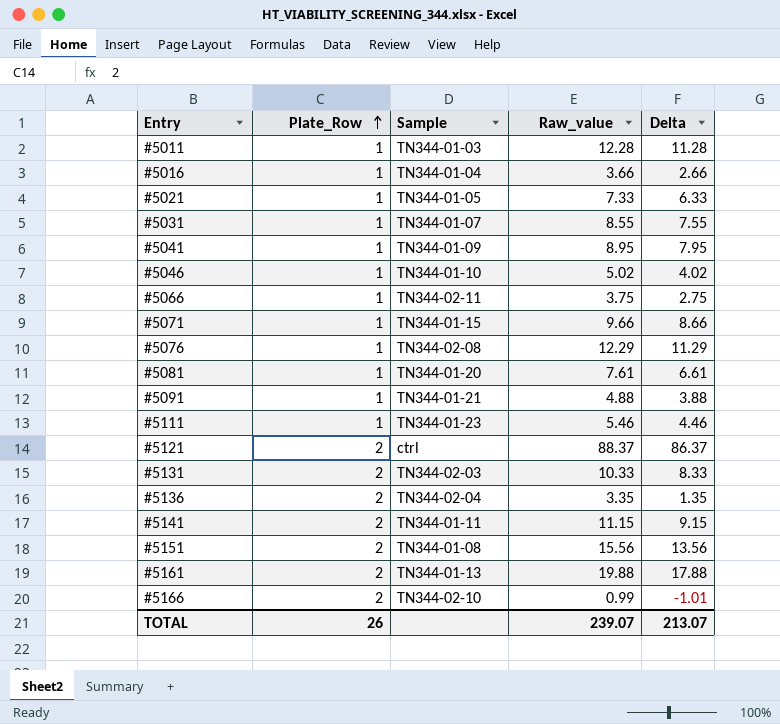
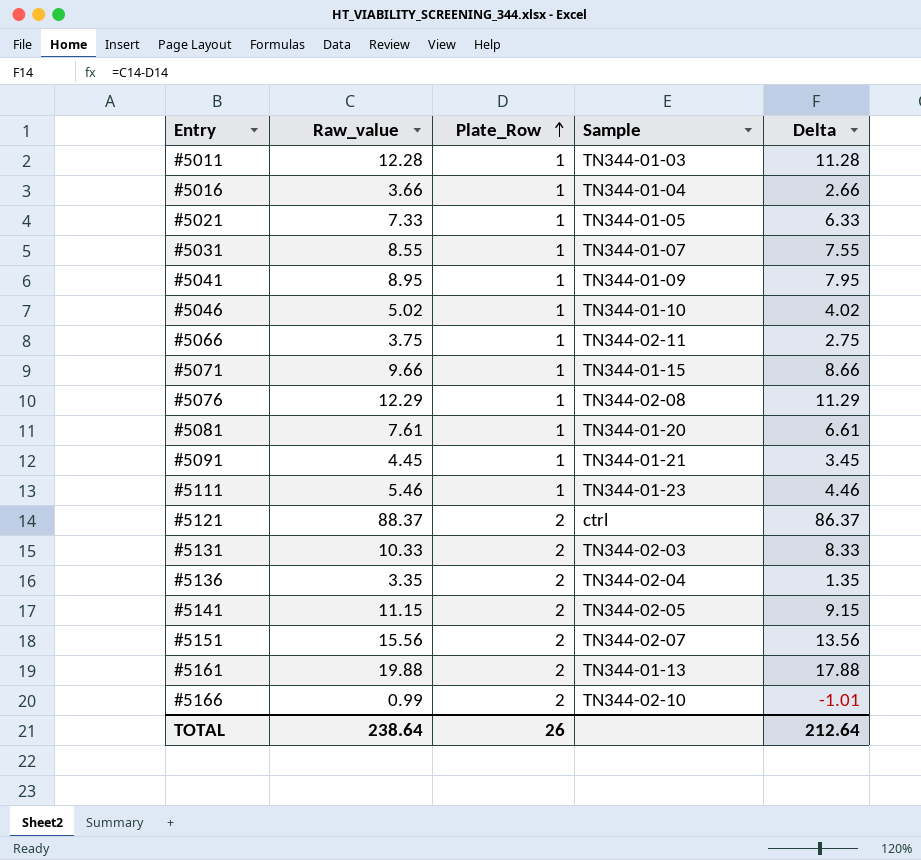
column Raw_value | position: 4 -> 2
#5091 | Raw_value: 4.88 -> 4.45
#5091 | Delta: 3.88 -> 3.45
#5141 | Sample: TN344-01-11 -> TN344-02-05
#5151 | Sample: TN344-01-08 -> TN344-02-07
TOTAL | Raw_value: 239.07 -> 238.64
TOTAL | Delta: 213.07 -> 212.64

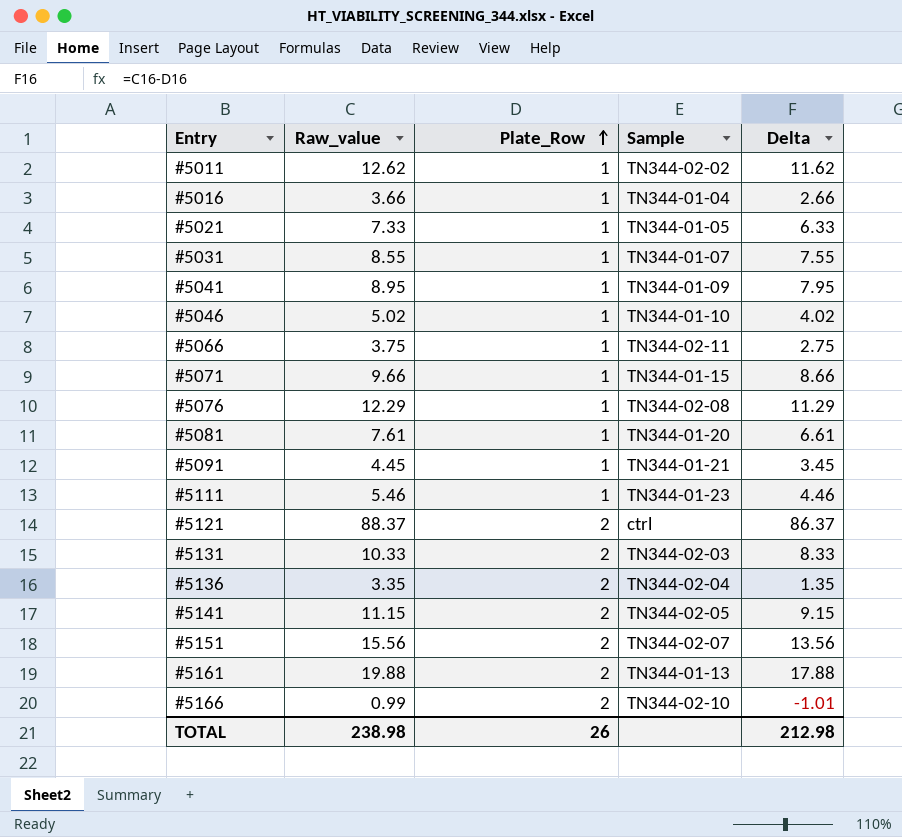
#5011 | Raw_value: 12.28 -> 12.62
#5011 | Sample: TN344-01-03 -> TN344-02-02
#5011 | Delta: 11.28 -> 11.62
TOTAL | Raw_value: 238.64 -> 238.98
TOTAL | Delta: 212.64 -> 212.98

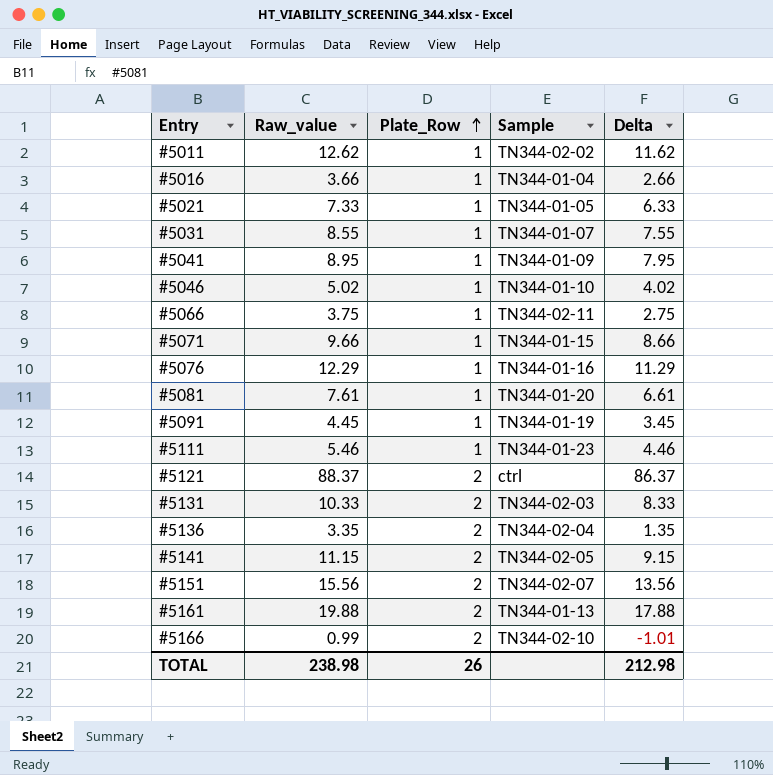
#5076 | Sample: TN344-02-08 -> TN344-01-16
#5091 | Sample: TN344-01-21 -> TN344-01-19

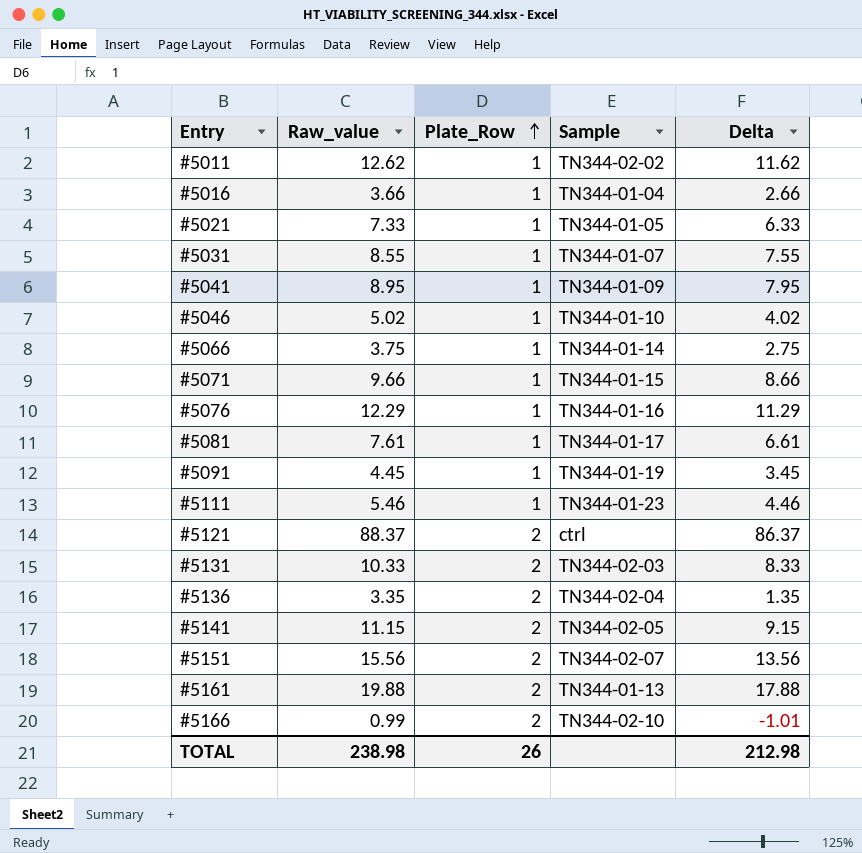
#5066 | Sample: TN344-02-11 -> TN344-01-14
#5081 | Sample: TN344-01-20 -> TN344-01-17

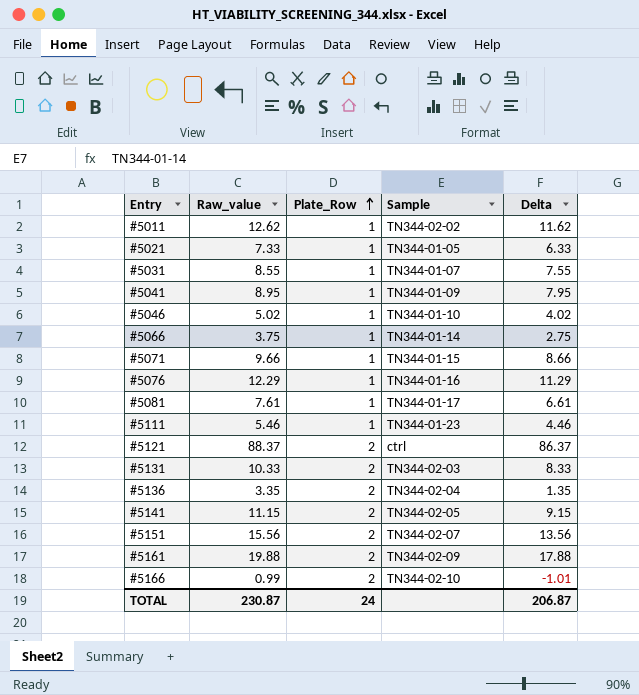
row #5016: 3.66 | 1 | TN344-01-04 | 2.66 -> none
row #5091: 4.45 | 1 | TN344-01-19 | 3.45 -> none
#5161 | Sample: TN344-01-13 -> TN344-02-09
TOTAL | Raw_value: 238.98 -> 230.87
TOTAL | Plate_Row: 26 -> 24
TOTAL | Delta: 212.98 -> 206.87

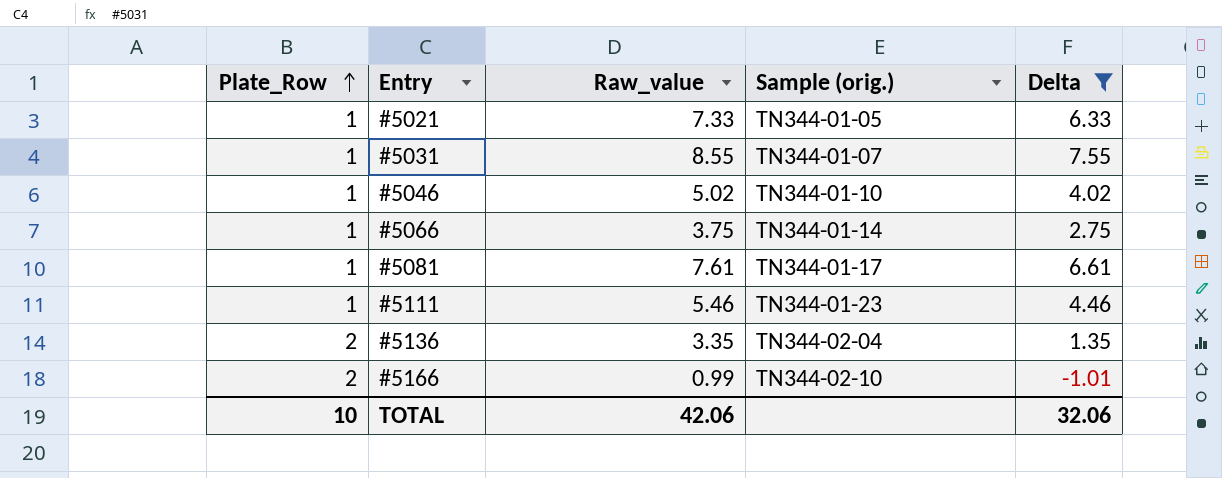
filter: none -> Delta <= 7.55
column Plate_Row | position: 3 -> 1
column name: Sample -> Sample (orig.)
TOTAL | Plate_Row: 24 -> 10
TOTAL | Raw_value: 230.87 -> 42.06
TOTAL | Delta: 206.87 -> 32.06

